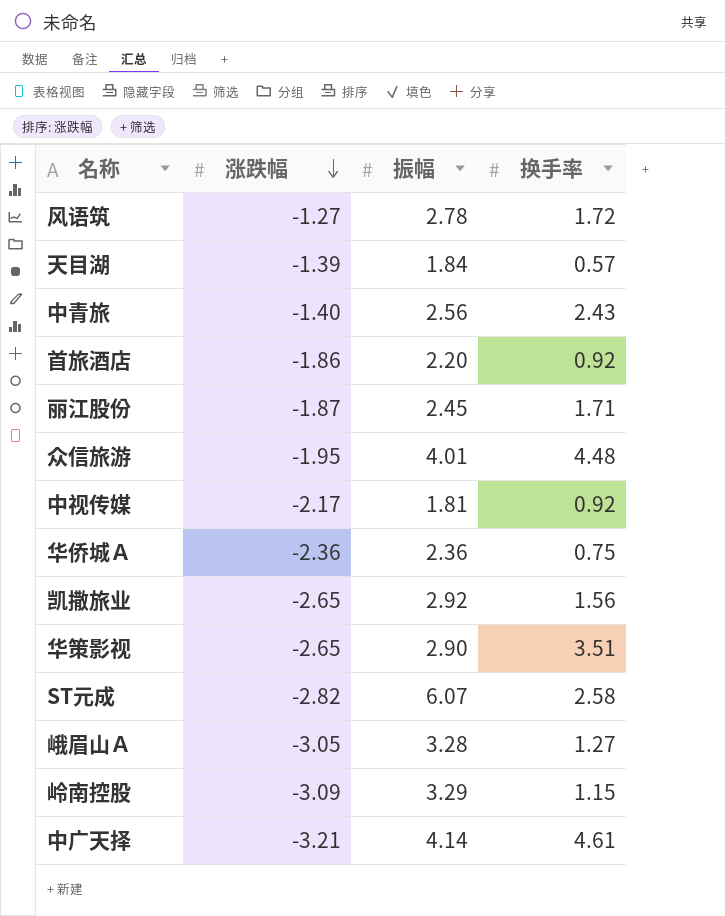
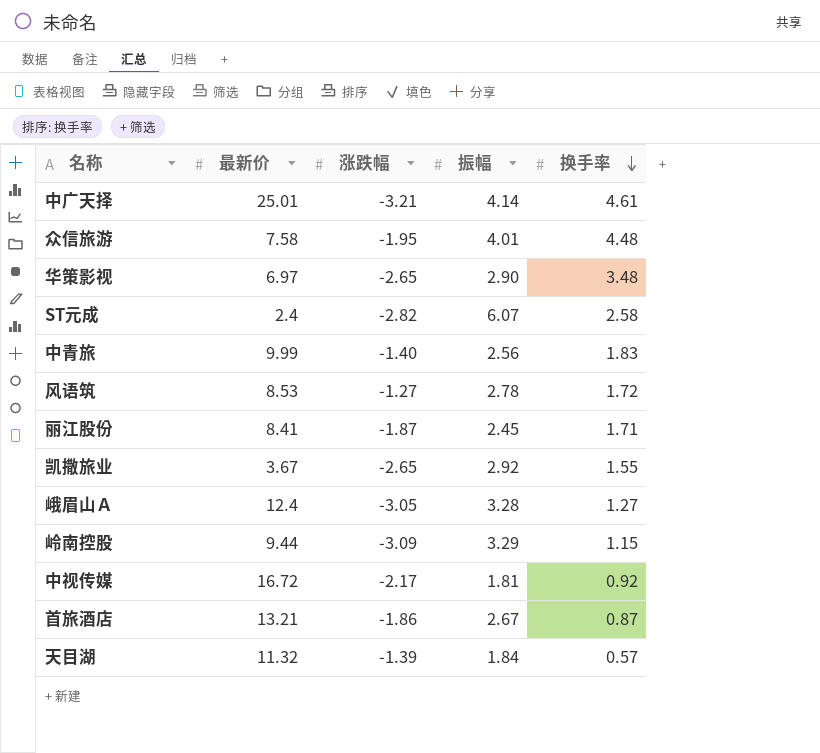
row order: 涨跌幅 descending -> 换手率 descending
column 最新价 | position: none -> 2
row 华侨城Ａ: -2.36 | 2.36 | 0.75 -> none
华策影视 | 换手率: 3.51 -> 3.48
中青旅 | 换手率: 2.43 -> 1.83
凯撒旅业 | 换手率: 1.56 -> 1.55
首旅酒店 | 振幅: 2.20 -> 2.67
首旅酒店 | 换手率: 0.92 -> 0.87

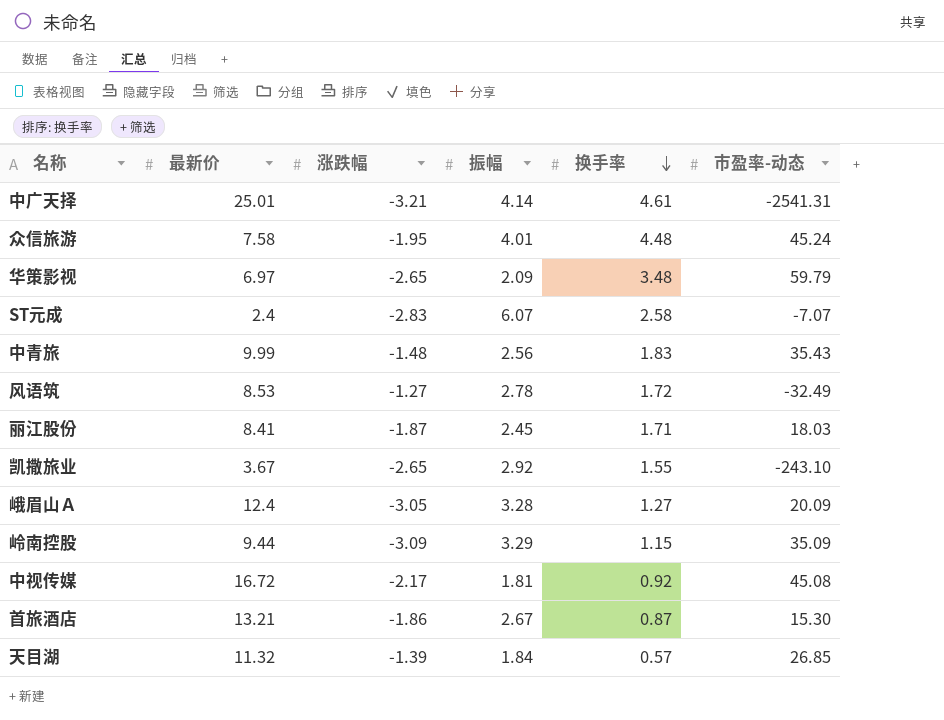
column 市盈率-动态 | position: none -> 6
华策影视 | 振幅: 2.90 -> 2.09
ST元成 | 涨跌幅: -2.82 -> -2.83
中青旅 | 涨跌幅: -1.40 -> -1.48

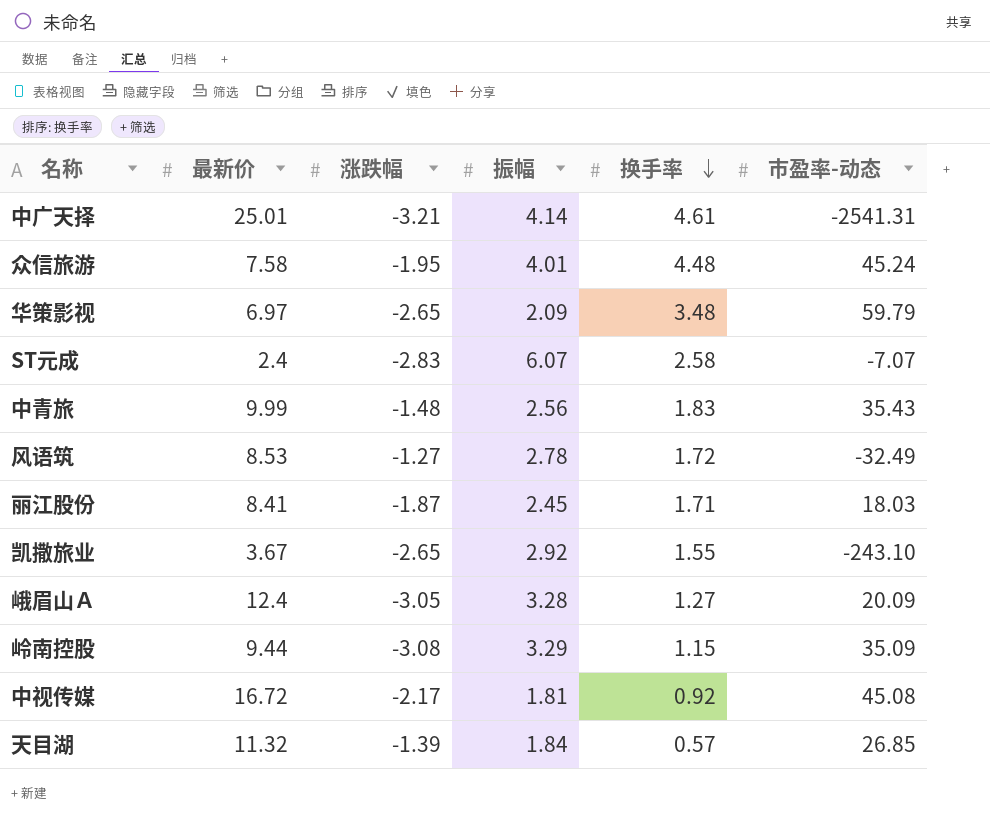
row 首旅酒店: 13.21 | -1.86 | 2.67 | 0.87 | 15.30 -> none
岭南控股 | 涨跌幅: -3.09 -> -3.08

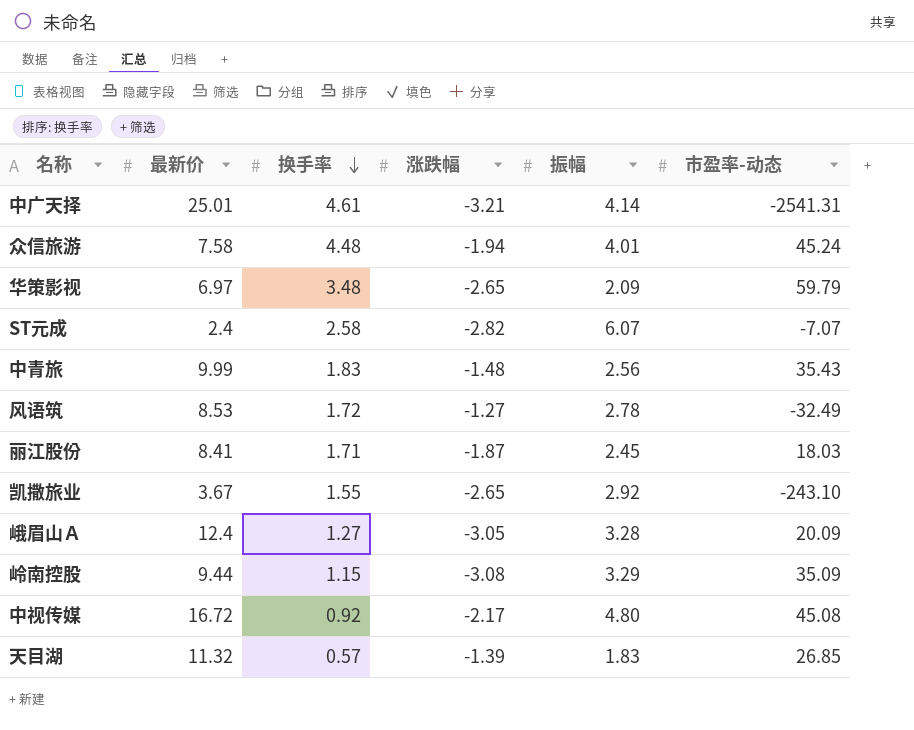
column 换手率 | position: 5 -> 3
众信旅游 | 涨跌幅: -1.95 -> -1.94
ST元成 | 涨跌幅: -2.83 -> -2.82
中视传媒 | 振幅: 1.81 -> 4.80
天目湖 | 振幅: 1.84 -> 1.83

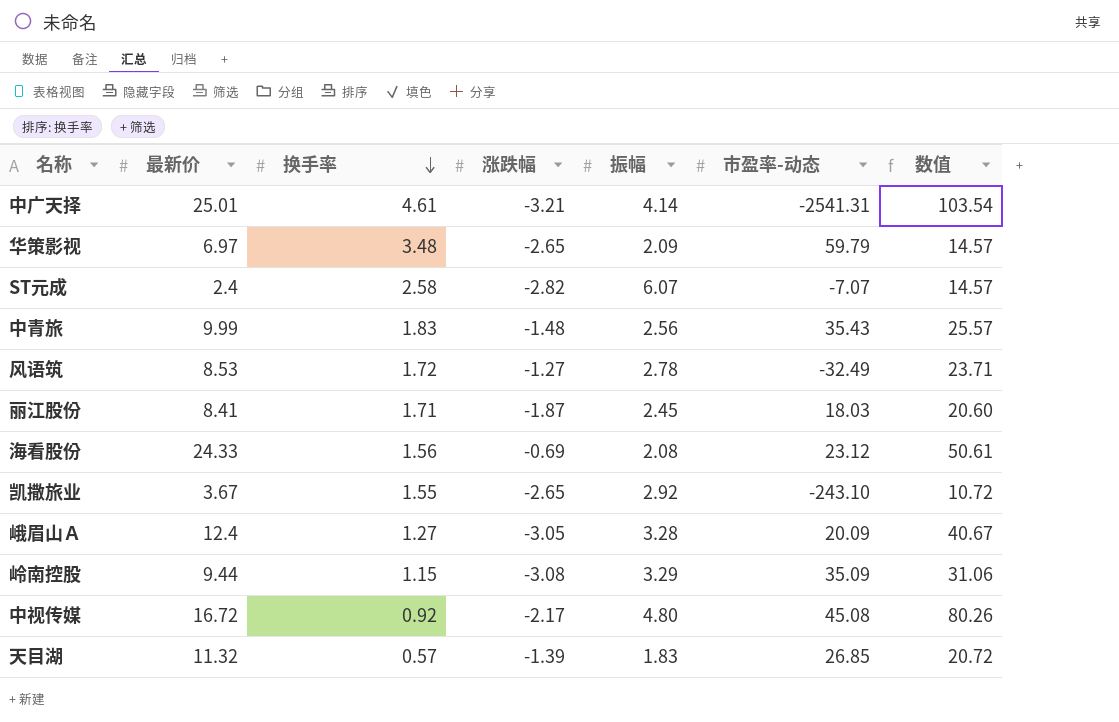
column 数值 | formula: none -> [最新价] * [振幅]
row 众信旅游: 7.58 | 4.48 | -1.94 | 4.01 | 45.24 -> none
row 海看股份: none -> 24.33 | 1.56 | -0.69 | 2.08 | 23.12 | 50.61

